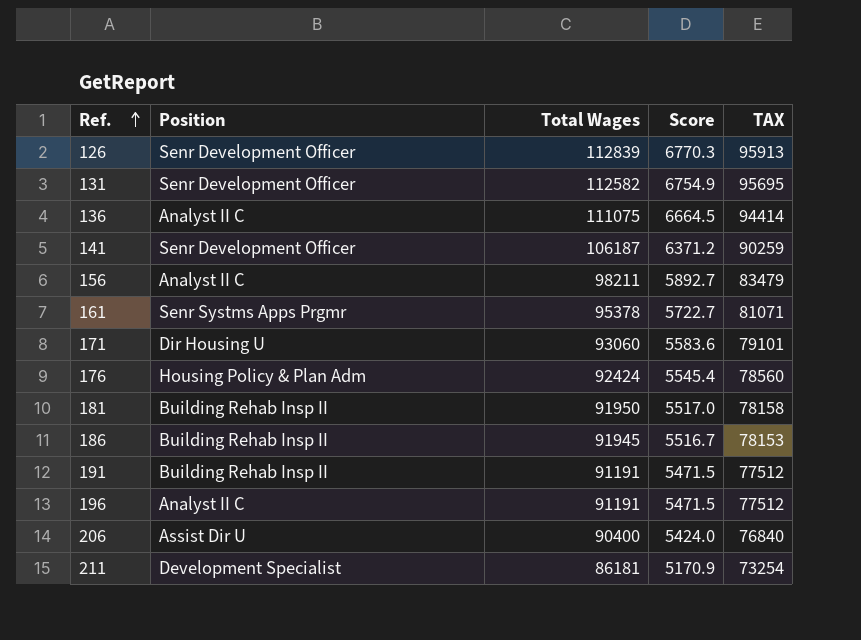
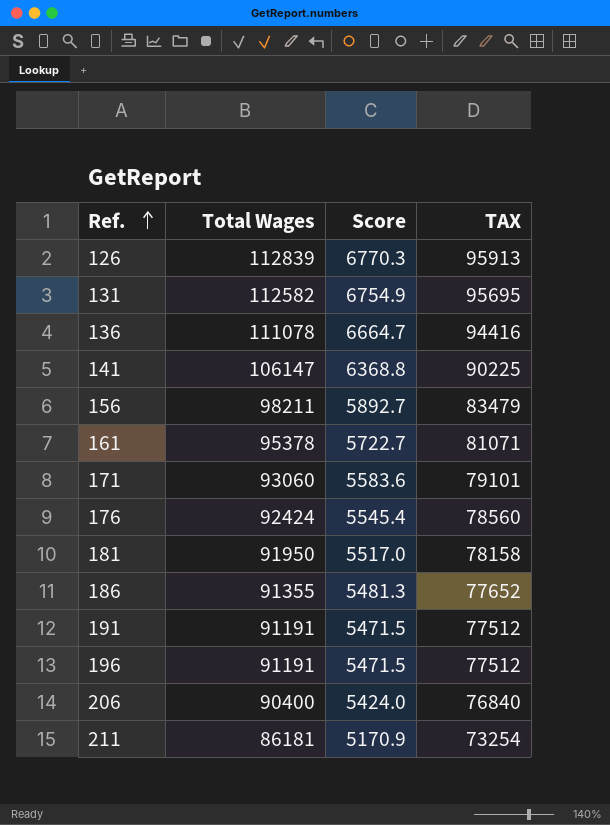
column Position | position: 2 -> none
136 | Total Wages: 111075 -> 111078
136 | Score: 6664.5 -> 6664.7
136 | TAX: 94414 -> 94416
141 | Total Wages: 106187 -> 106147
141 | Score: 6371.2 -> 6368.8
141 | TAX: 90259 -> 90225
186 | Total Wages: 91945 -> 91355
186 | Score: 5516.7 -> 5481.3
186 | TAX: 78153 -> 77652

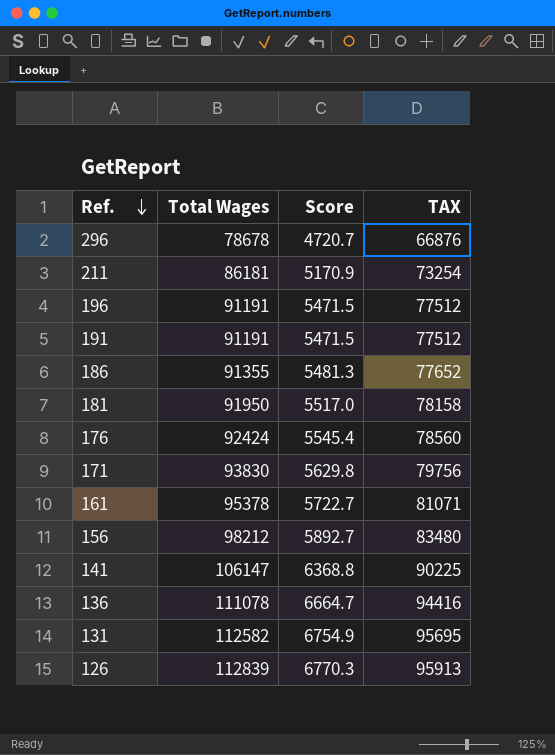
row order: Ref. ascending -> Ref. descending
row 206: 90400 | 5424.0 | 76840 -> none
row 296: none -> 78678 | 4720.7 | 66876
171 | Total Wages: 93060 -> 93830
171 | Score: 5583.6 -> 5629.8
171 | TAX: 79101 -> 79756
156 | Total Wages: 98211 -> 98212
156 | TAX: 83479 -> 83480

